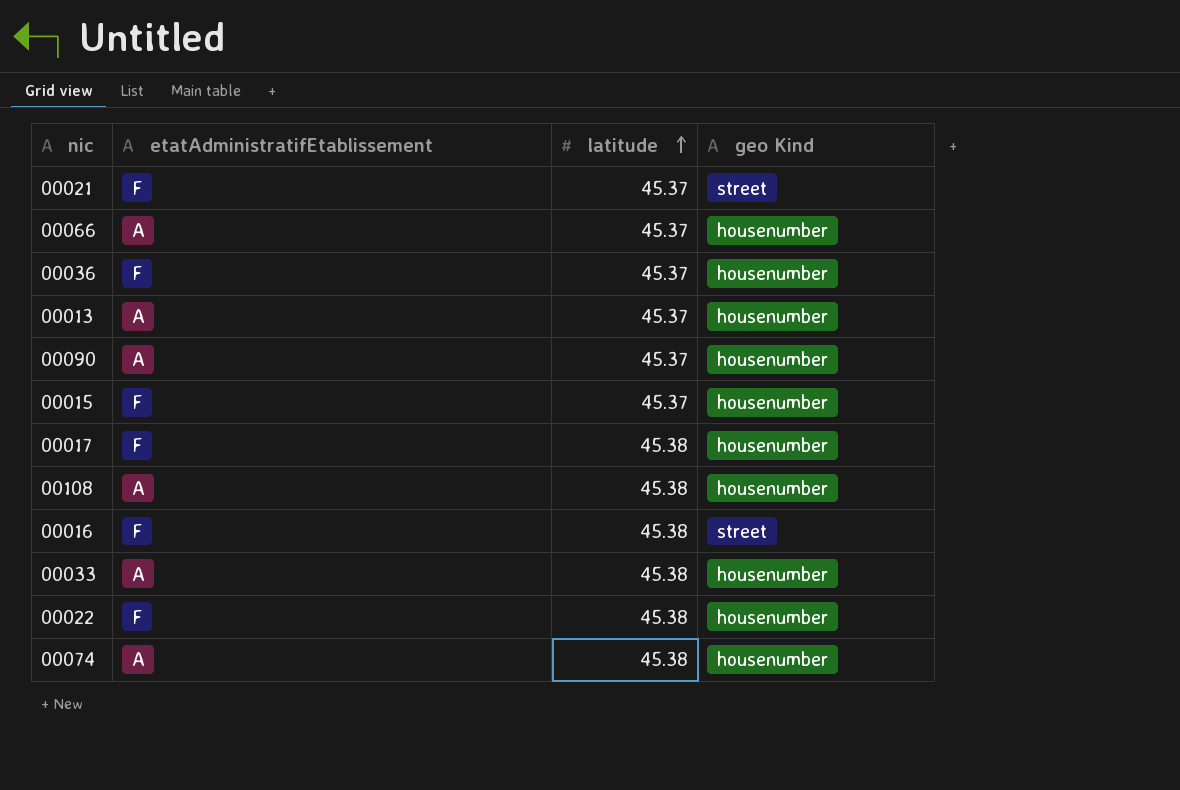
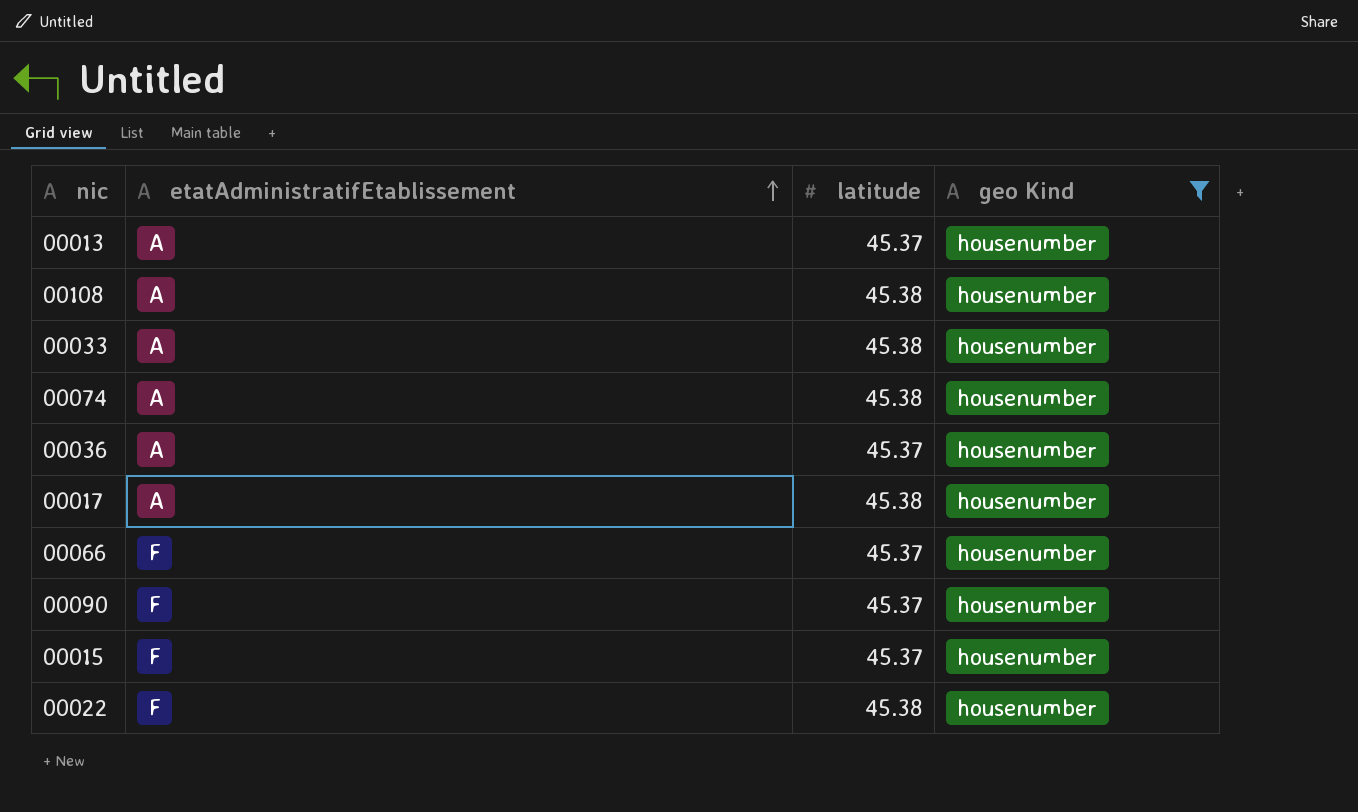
filter: none -> geo Kind = housenumber
row order: latitude ascending -> etatAdministratifEtablissement ascending
00036 | etatAdministratifEtablissement: F -> A
00017 | etatAdministratifEtablissement: F -> A
00066 | etatAdministratifEtablissement: A -> F
00090 | etatAdministratifEtablissement: A -> F

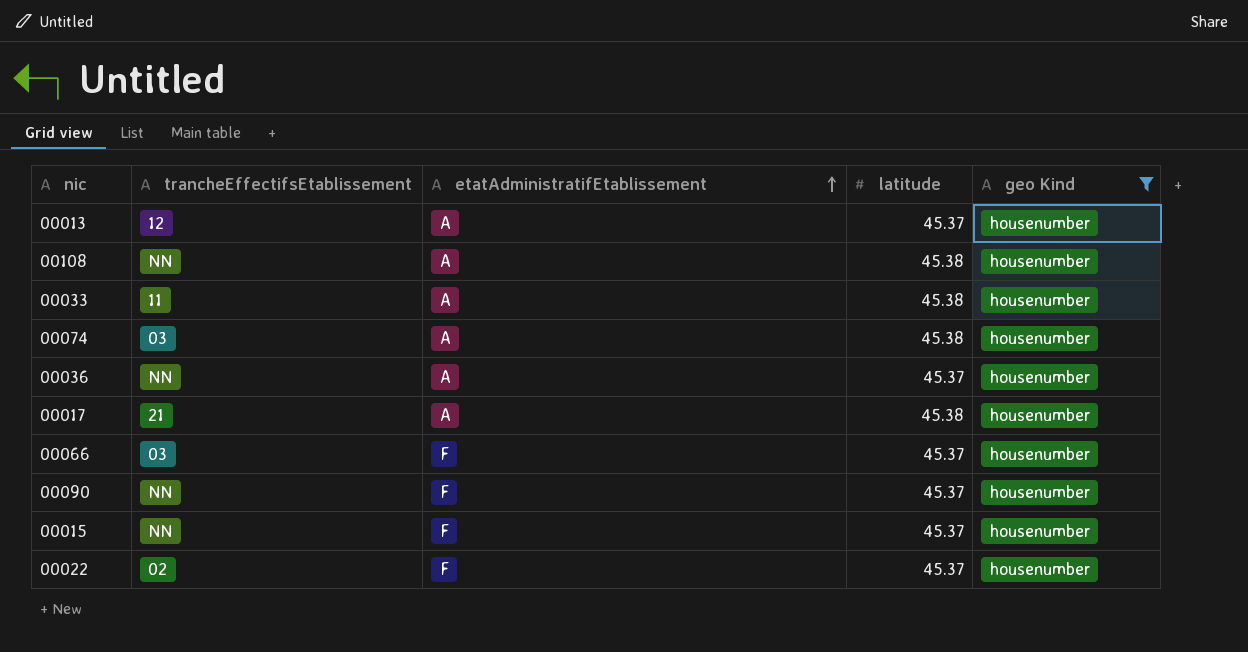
column trancheEffectifsEtablissement | position: none -> 2
00022 | latitude: 45.38 -> 45.37

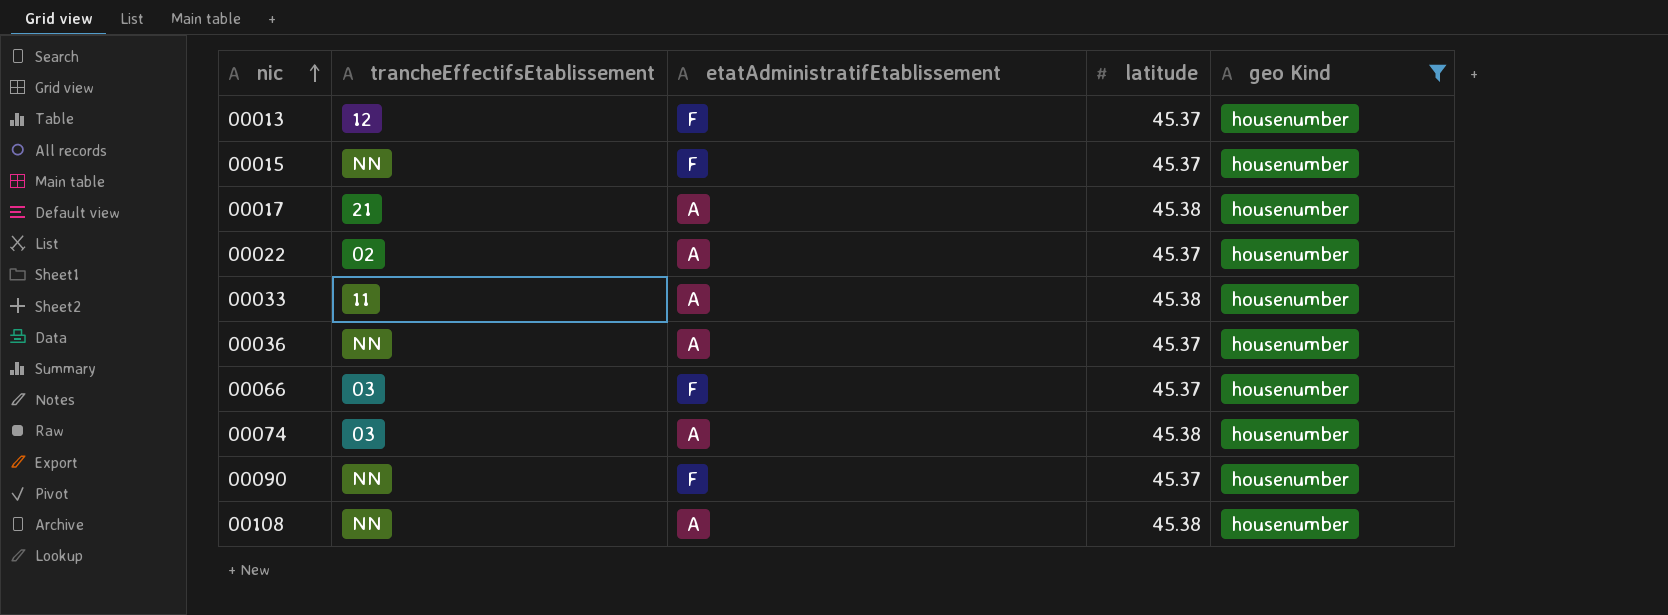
row order: etatAdministratifEtablissement ascending -> nic ascending
00013 | etatAdministratifEtablissement: A -> F
00022 | etatAdministratifEtablissement: F -> A

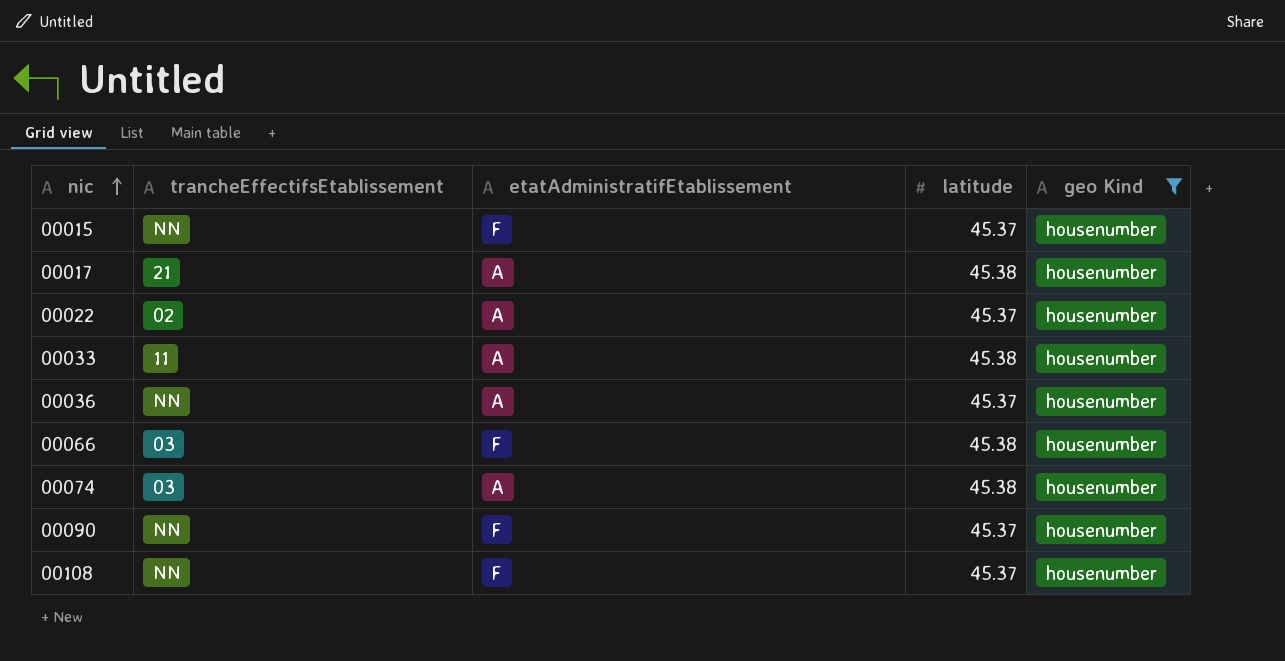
row 00013: 12 | F | 45.37 | housenumber -> none
00066 | latitude: 45.37 -> 45.38
00108 | etatAdministratifEtablissement: A -> F
00108 | latitude: 45.38 -> 45.37

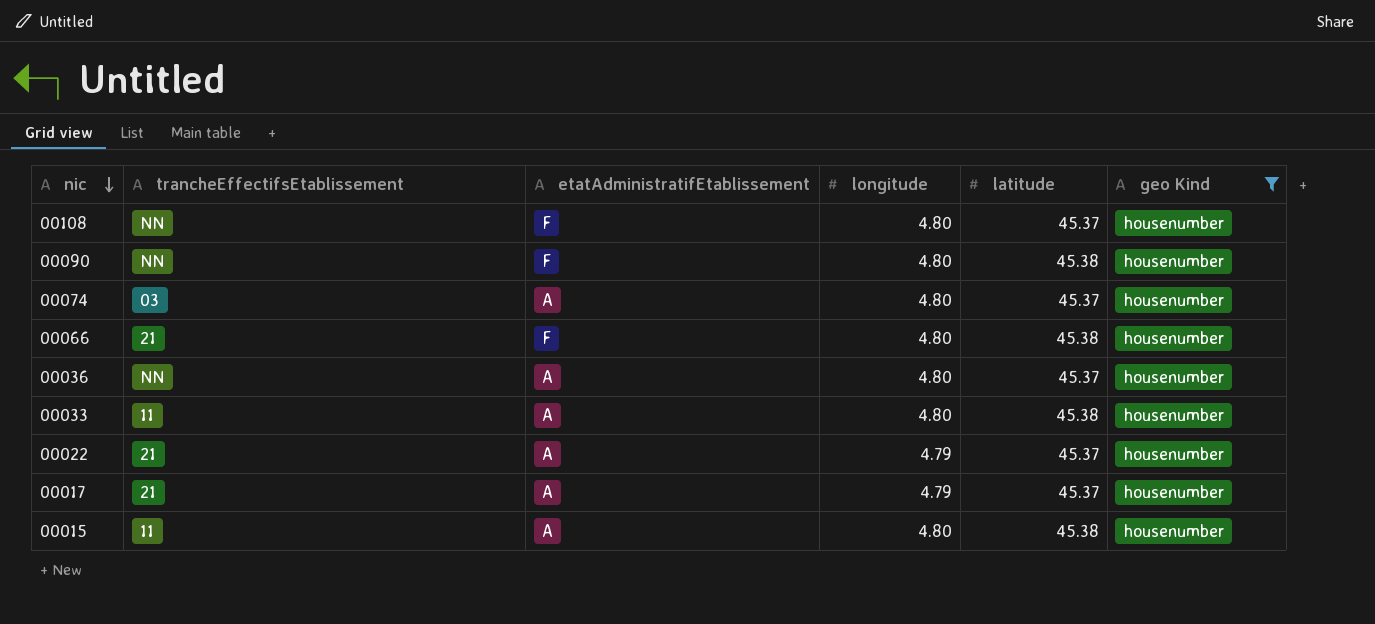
row order: nic ascending -> nic descending
column longitude | position: none -> 4
00090 | latitude: 45.37 -> 45.38
00074 | latitude: 45.38 -> 45.37
00066 | trancheEffectifsEtablissement: 03 -> 21
00022 | trancheEffectifsEtablissement: 02 -> 21
00017 | latitude: 45.38 -> 45.37
00015 | trancheEffectifsEtablissement: NN -> 11
00015 | etatAdministratifEtablissement: F -> A
00015 | latitude: 45.37 -> 45.38

